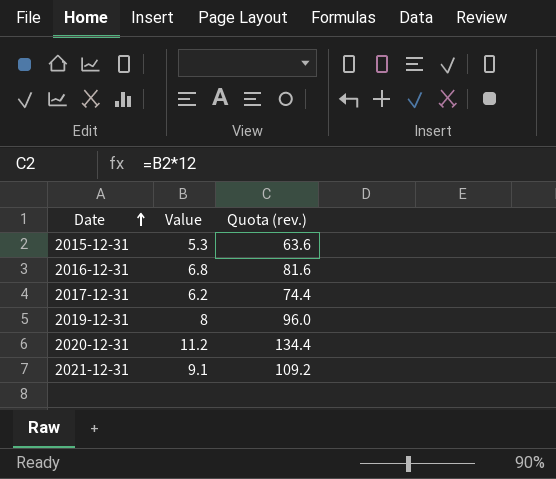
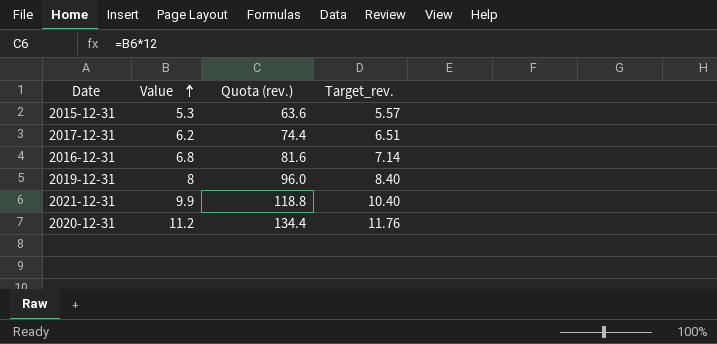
row order: Date ascending -> Value ascending
column Target_rev. | formula: none -> [Value] * 1.05
2021-12-31 | Value: 9.1 -> 9.9
2021-12-31 | Quota (rev.): 109.2 -> 118.8

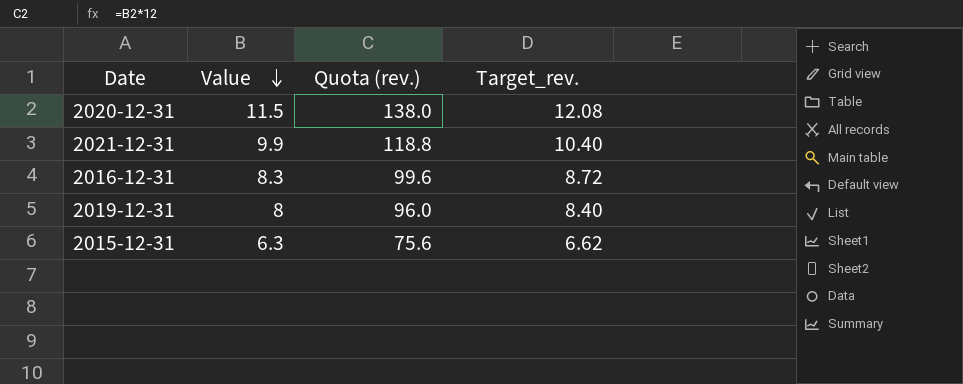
row order: Value ascending -> Value descending
row 2017-12-31: 6.2 | 74.4 | 6.51 -> none
2020-12-31 | Value: 11.2 -> 11.5
2020-12-31 | Quota (rev.): 134.4 -> 138.0
2020-12-31 | Target_rev.: 11.76 -> 12.08
2016-12-31 | Value: 6.8 -> 8.3
2016-12-31 | Quota (rev.): 81.6 -> 99.6
2016-12-31 | Target_rev.: 7.14 -> 8.72
2015-12-31 | Value: 5.3 -> 6.3
2015-12-31 | Quota (rev.): 63.6 -> 75.6
2015-12-31 | Target_rev.: 5.57 -> 6.62

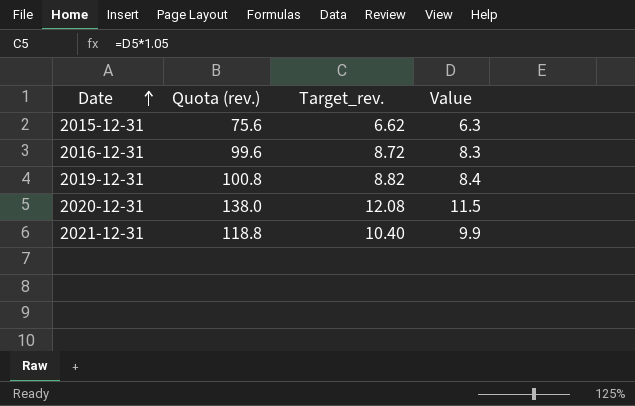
row order: Value descending -> Date ascending
column Value | position: 2 -> 4
2019-12-31 | Quota (rev.): 96.0 -> 100.8
2019-12-31 | Target_rev.: 8.40 -> 8.82
2019-12-31 | Value: 8 -> 8.4

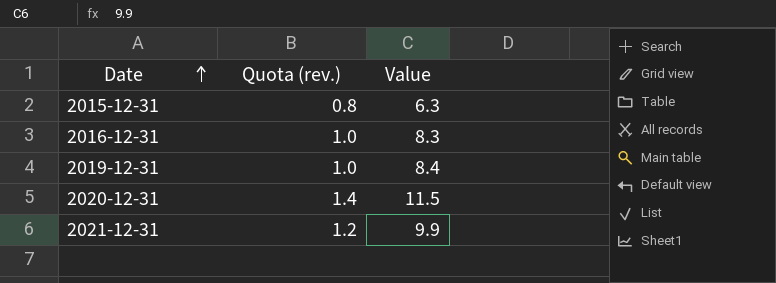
column Target_rev. | formula: [Value] * 1.05 -> none
column Quota (rev.) | formula: [Value] * 12 -> [Value] * 0.12

